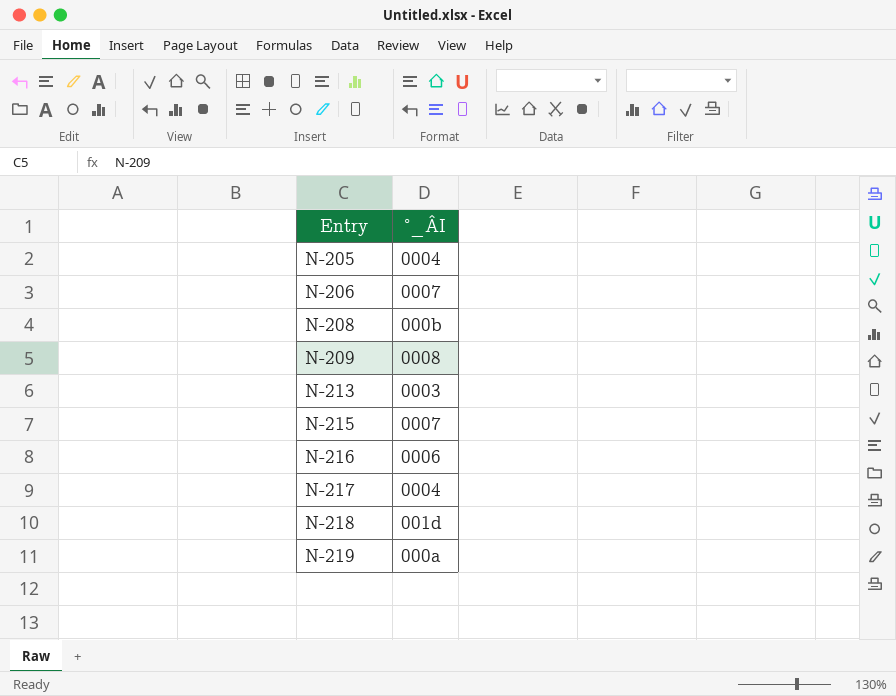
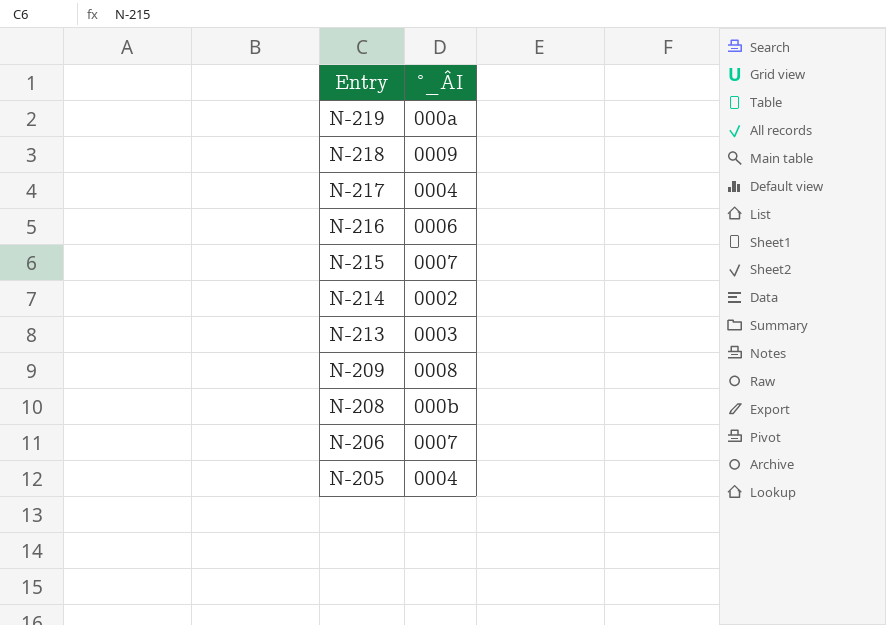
row order: Entry ascending -> Entry descending
N-218 | °_ÂI: 001d -> 0009
row N-214: none -> 0002

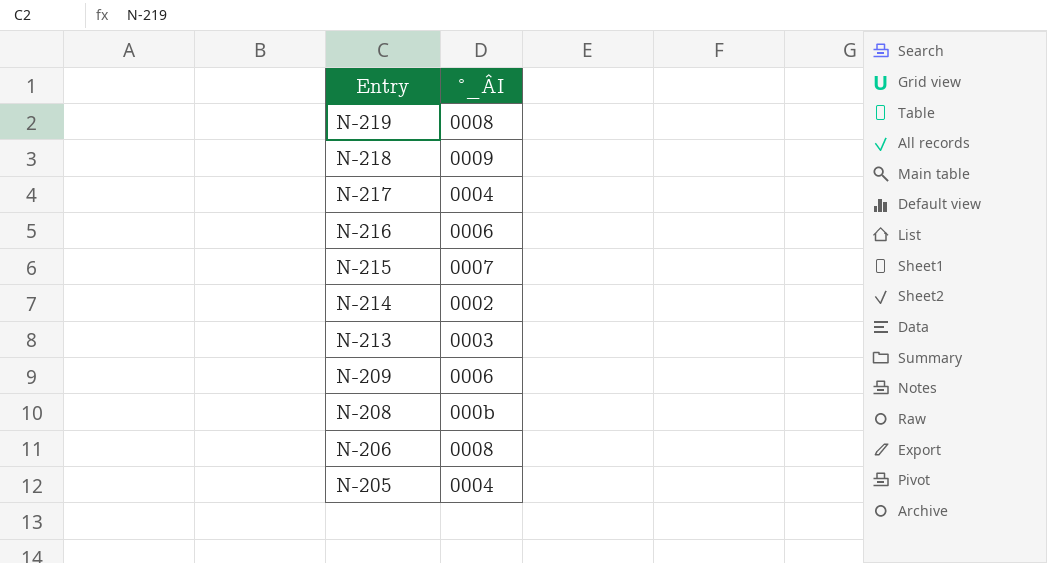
N-219 | °_ÂI: 000a -> 0008
N-209 | °_ÂI: 0008 -> 0006
N-206 | °_ÂI: 0007 -> 0008

